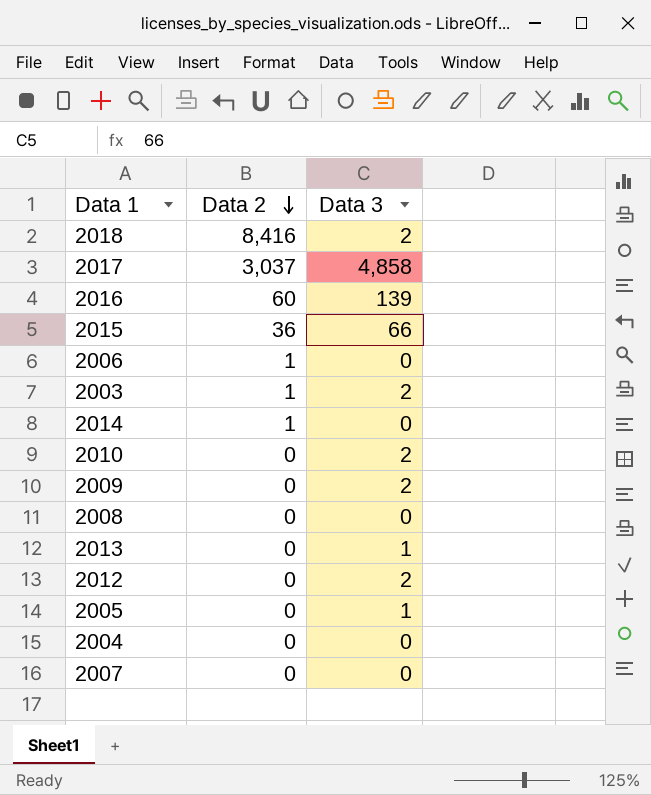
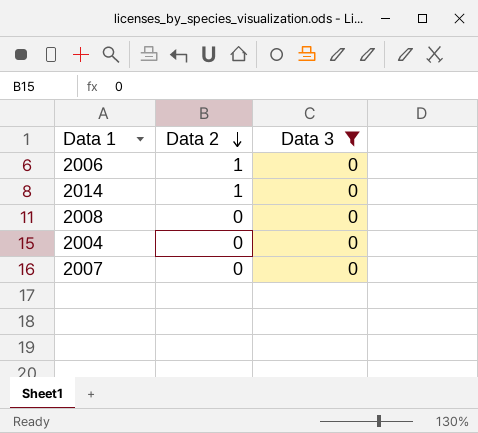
filter: none -> Data 3 = 0

